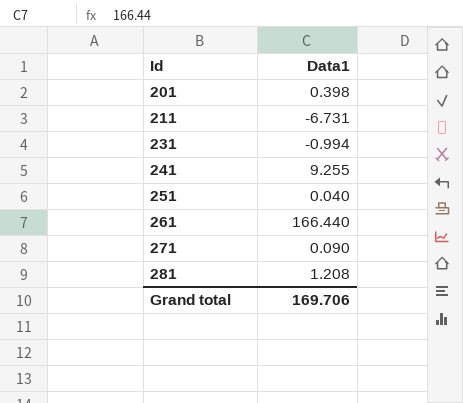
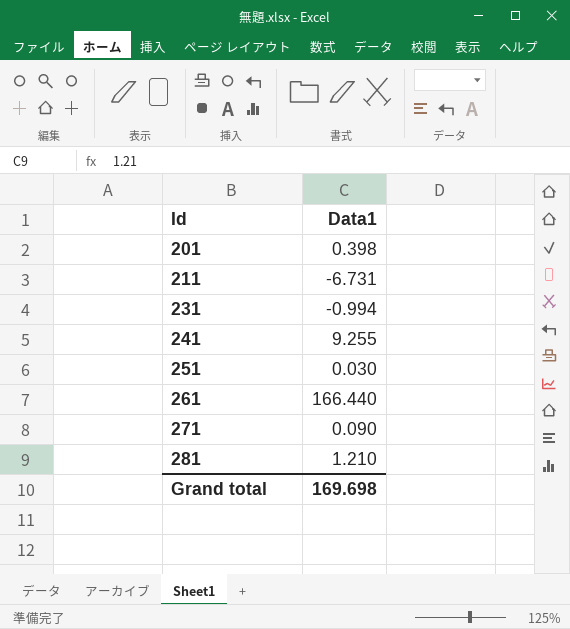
251 | Data1: 0.040 -> 0.030
281 | Data1: 1.208 -> 1.210
Grand total | Data1: 169.706 -> 169.698

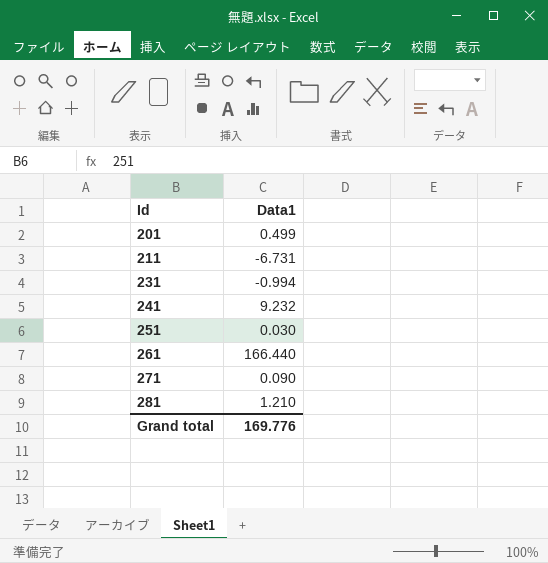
201 | Data1: 0.398 -> 0.499
241 | Data1: 9.255 -> 9.232
Grand total | Data1: 169.698 -> 169.776

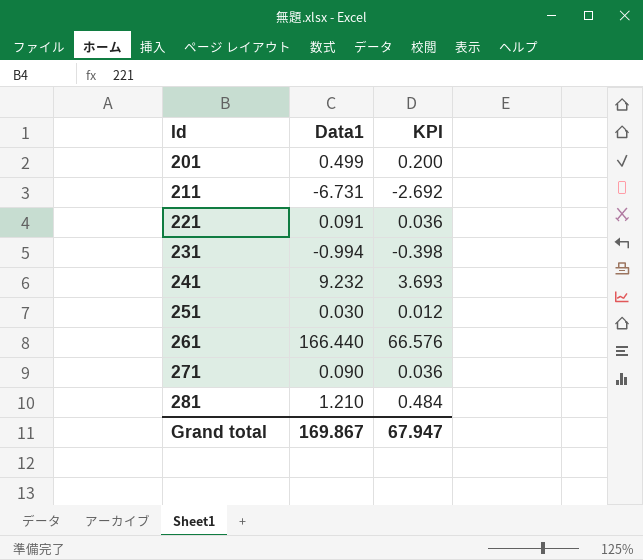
column KPI | formula: none -> [Data1] * 0.4
row 221: none -> 0.091 | 0.036
Grand total | Data1: 169.776 -> 169.867

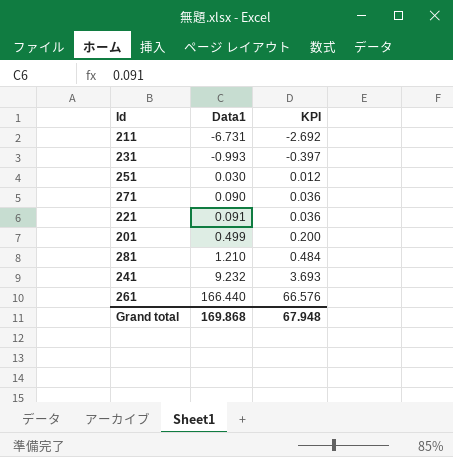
row order: Id ascending -> Data1 ascending
231 | Data1: -0.994 -> -0.993
231 | KPI: -0.398 -> -0.397
Grand total | Data1: 169.867 -> 169.868
Grand total | KPI: 67.947 -> 67.948

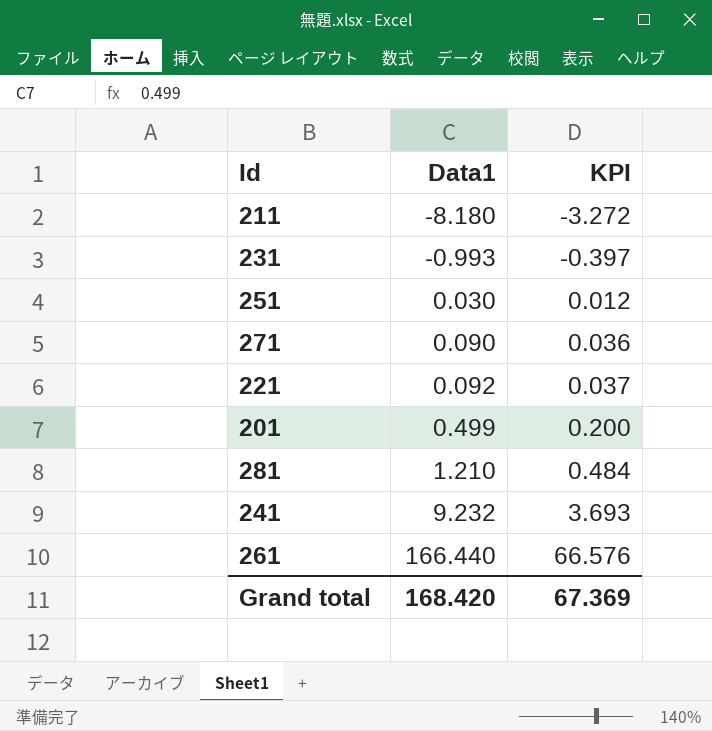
211 | Data1: -6.731 -> -8.180
211 | KPI: -2.692 -> -3.272
221 | Data1: 0.091 -> 0.092
221 | KPI: 0.036 -> 0.037
Grand total | Data1: 169.868 -> 168.420
Grand total | KPI: 67.948 -> 67.369

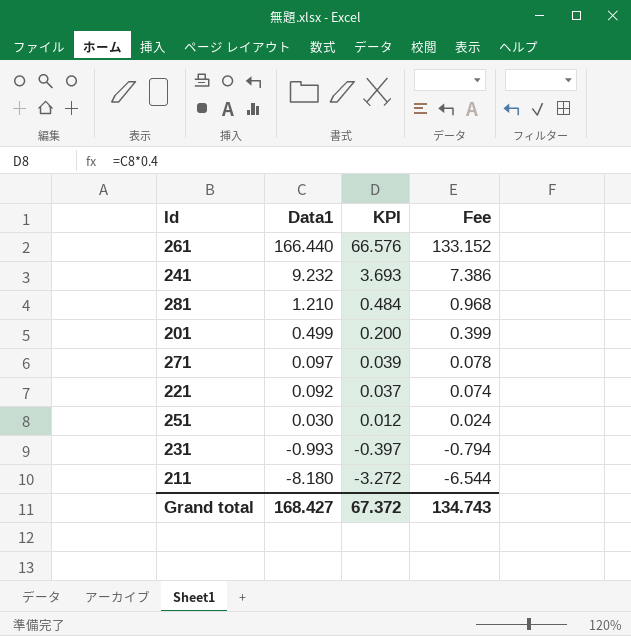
row order: Data1 ascending -> Data1 descending
column Fee | formula: none -> [Data1] * 0.8
271 | Data1: 0.090 -> 0.097
271 | KPI: 0.036 -> 0.039
Grand total | Data1: 168.420 -> 168.427
Grand total | KPI: 67.369 -> 67.372

